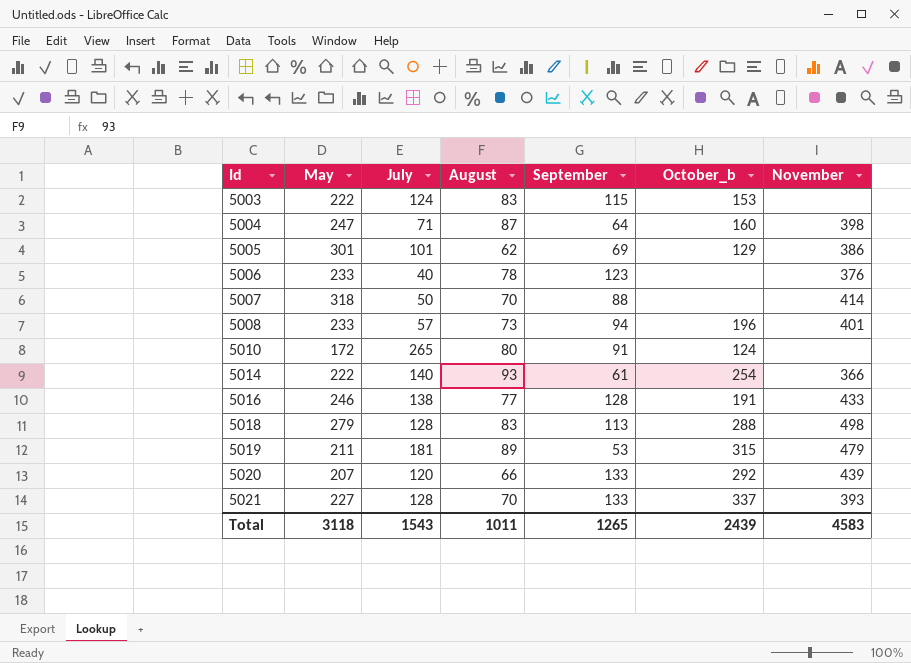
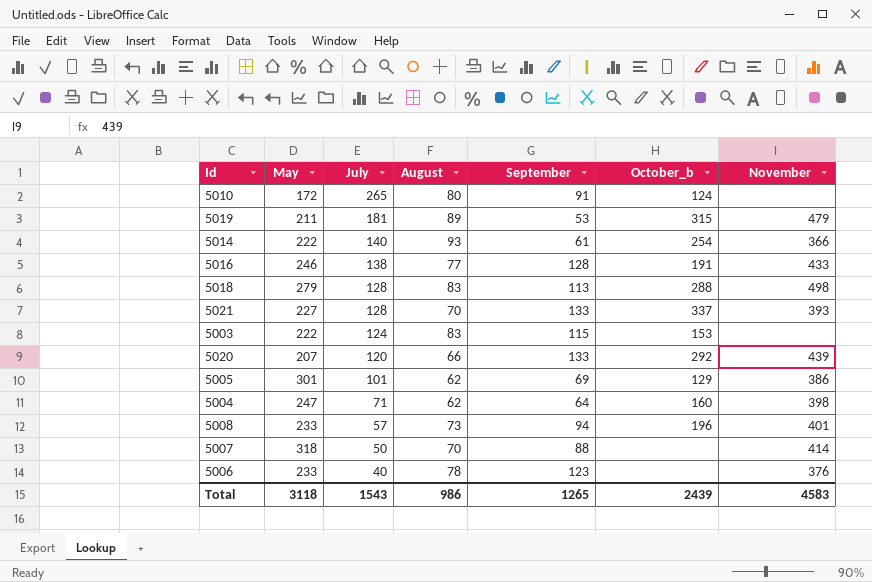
row order: Id ascending -> July descending
5004 | August: 87 -> 62
Total | August: 1011 -> 986

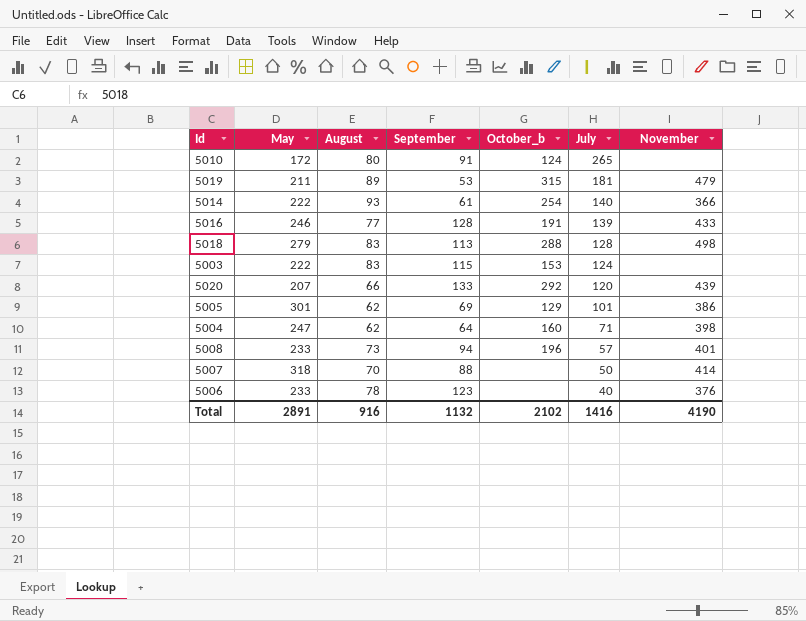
column July | position: 3 -> 6
row 5021: 227 | 128 | 70 | 133 | 337 | 393 -> none
5016 | July: 138 -> 139
Total | May: 3118 -> 2891
Total | August: 986 -> 916
Total | September: 1265 -> 1132
Total | October_b: 2439 -> 2102
Total | July: 1543 -> 1416
Total | November: 4583 -> 4190

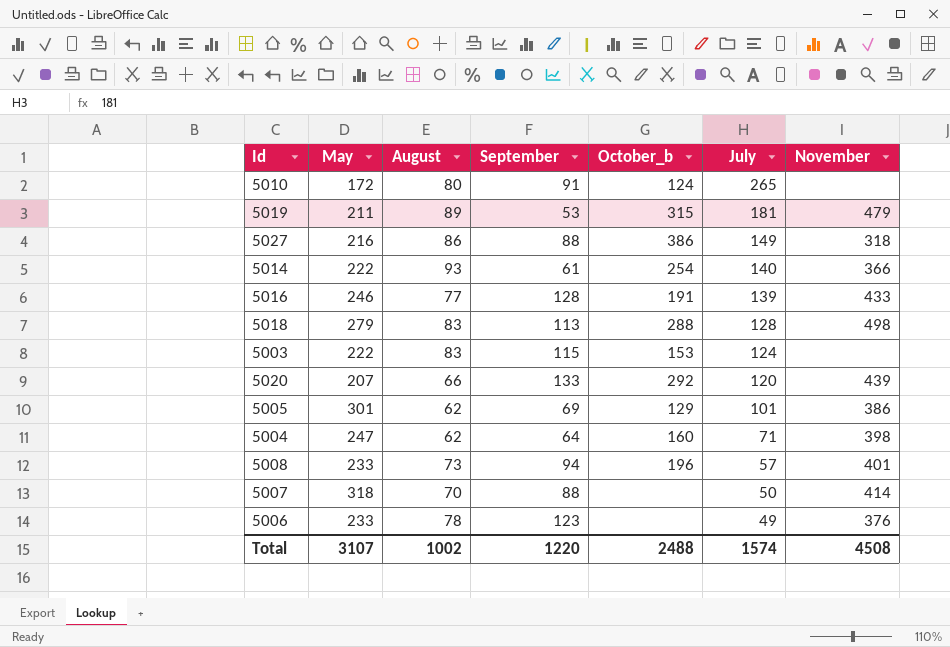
row 5027: none -> 216 | 86 | 88 | 386 | 149 | 318
5006 | July: 40 -> 49
Total | May: 2891 -> 3107
Total | August: 916 -> 1002
Total | September: 1132 -> 1220
Total | October_b: 2102 -> 2488
Total | July: 1416 -> 1574
Total | November: 4190 -> 4508

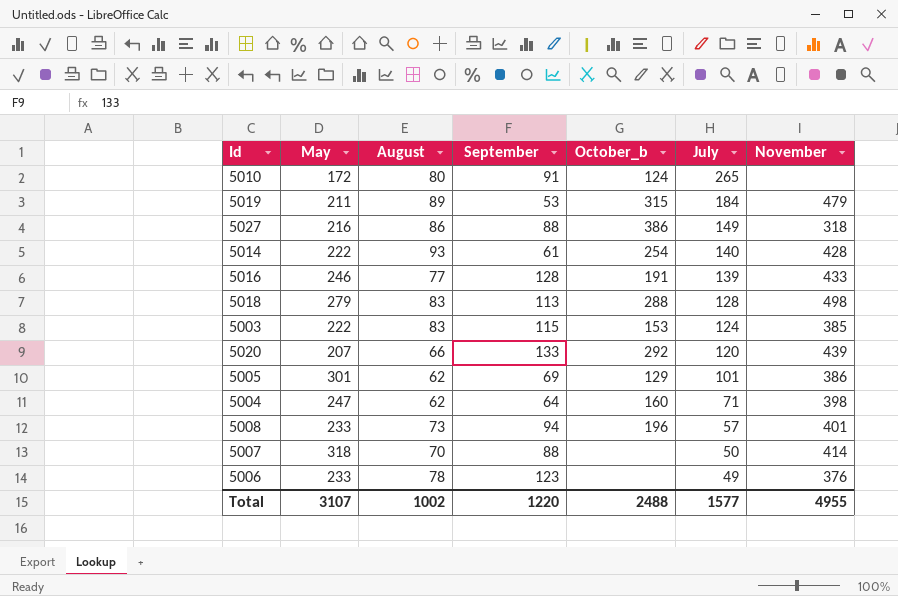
5019 | July: 181 -> 184
5014 | November: 366 -> 428
5003 | November: none -> 385
Total | July: 1574 -> 1577
Total | November: 4508 -> 4955

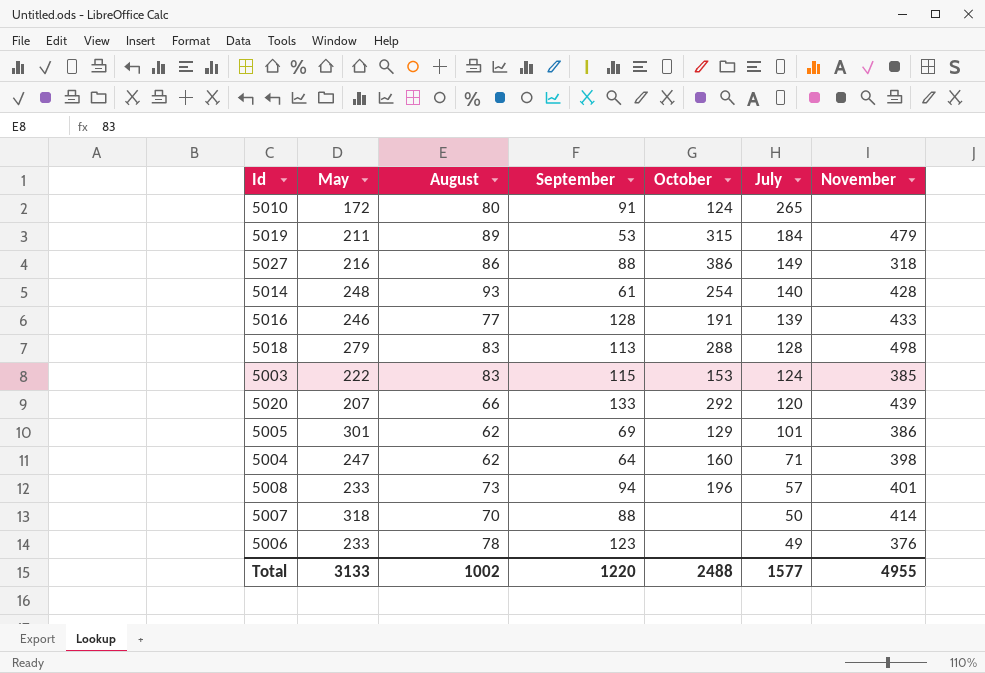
column name: October_b -> October
5014 | May: 222 -> 248
Total | May: 3107 -> 3133

